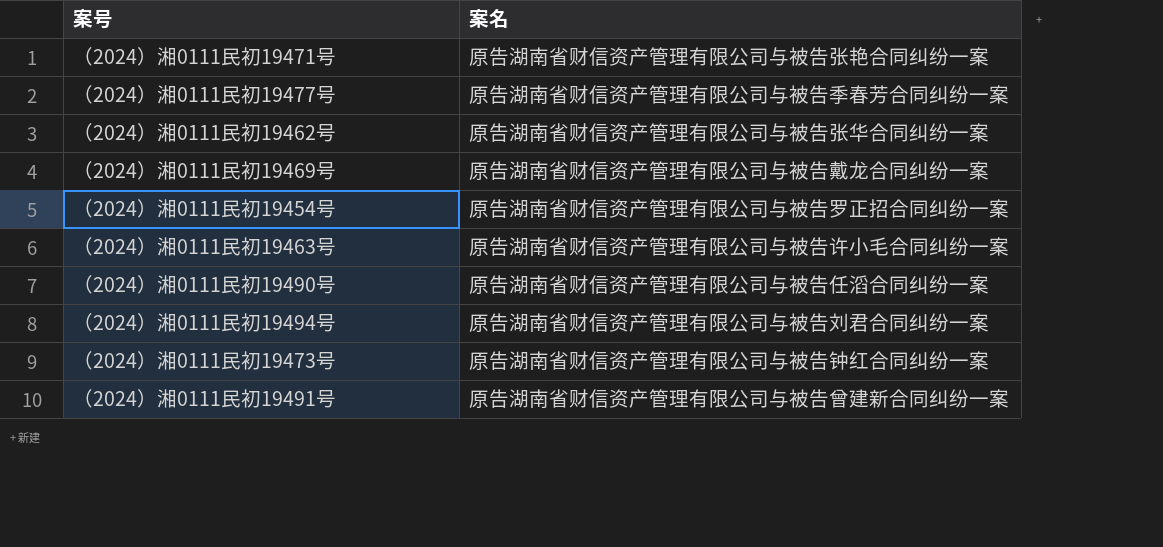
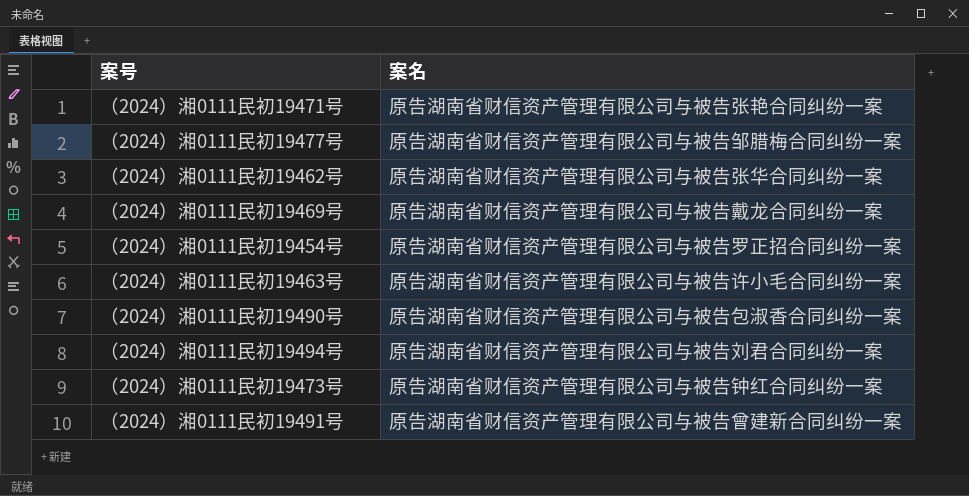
（2024）湘0111民初19477号 | 案名: 原告湖南省财信资产管理有限公司与被告季春芳合同纠纷一案 -> 原告湖南省财信资产管理有限公司与被告邹腊梅合同纠纷一案
（2024）湘0111民初19490号 | 案名: 原告湖南省财信资产管理有限公司与被告任滔合同纠纷一案 -> 原告湖南省财信资产管理有限公司与被告包淑香合同纠纷一案

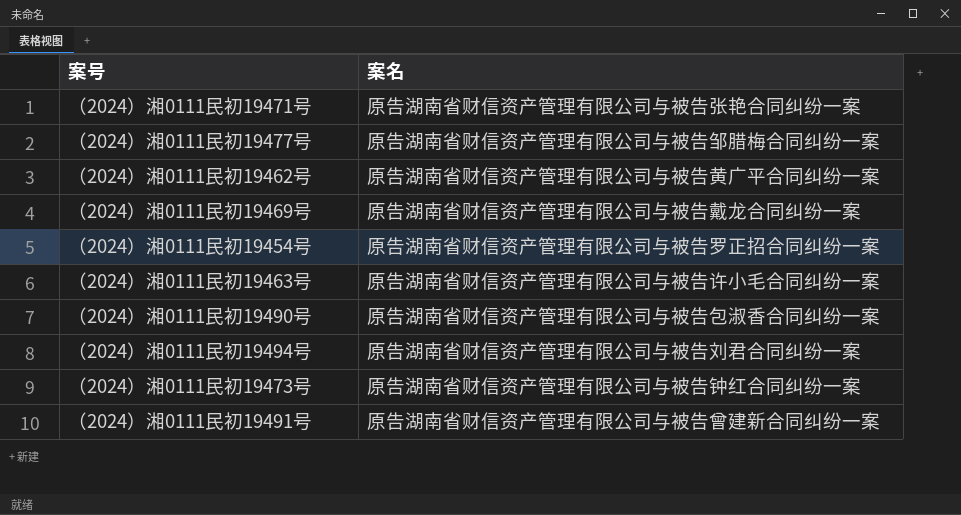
（2024）湘0111民初19462号 | 案名: 原告湖南省财信资产管理有限公司与被告张华合同纠纷一案 -> 原告湖南省财信资产管理有限公司与被告黄广平合同纠纷一案

